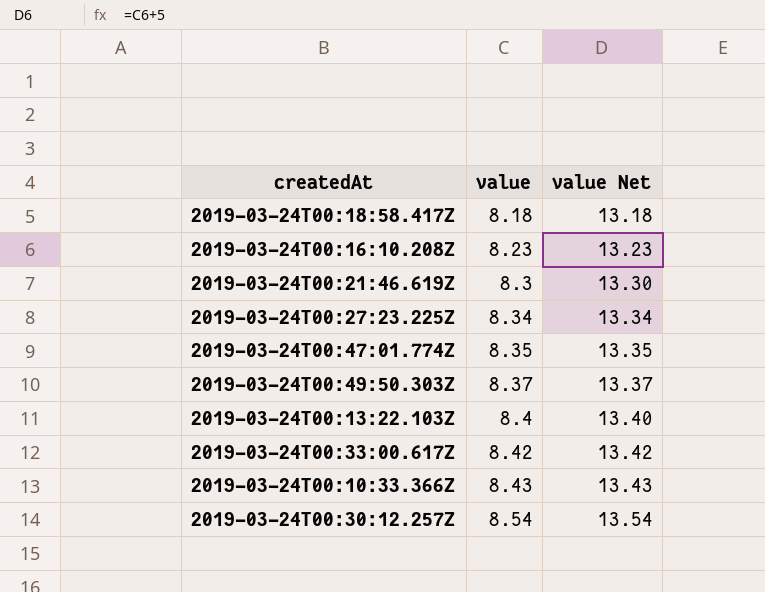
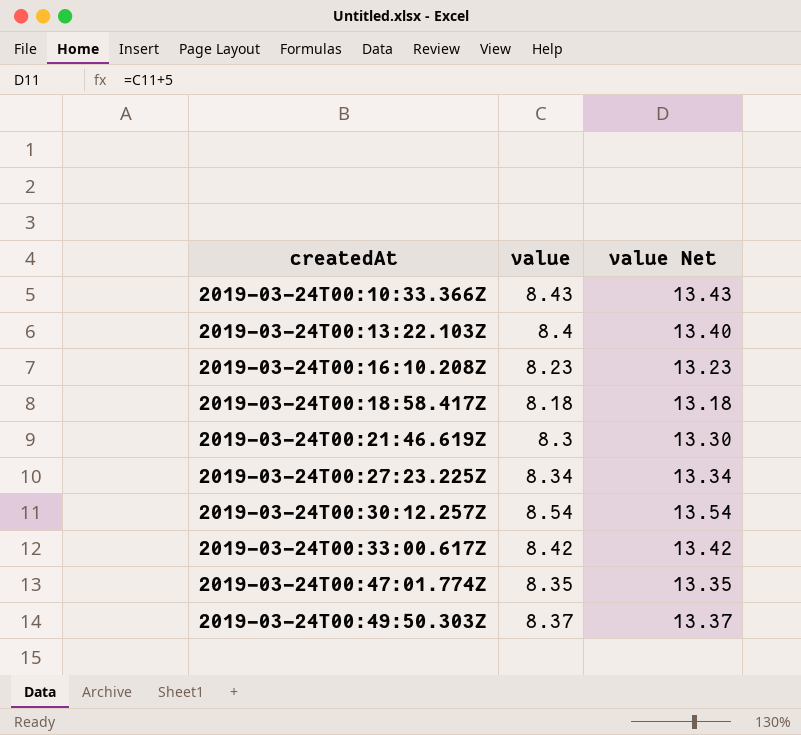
row order: value ascending -> createdAt ascending

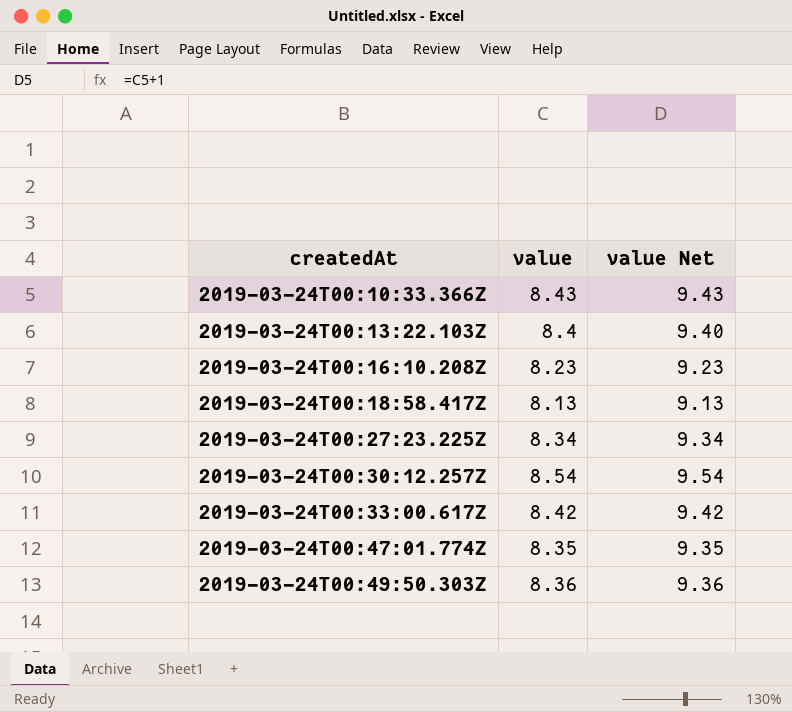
column value Net | formula: [value] + 5 -> [value] + 1
row 2019-03-24T00:21:46.619Z: 8.3 | 13.30 -> none
2019-03-24T00:18:58.417Z | value: 8.18 -> 8.13
2019-03-24T00:49:50.303Z | value: 8.37 -> 8.36

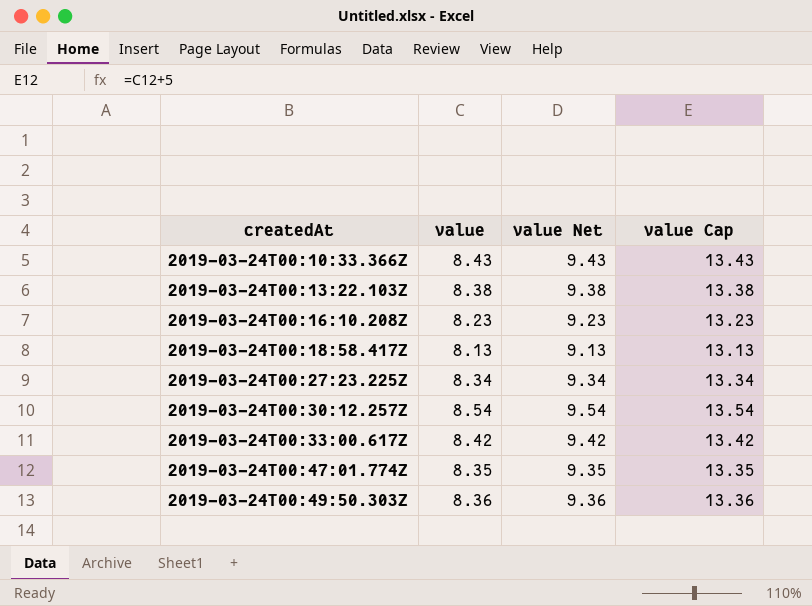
column value Cap | formula: none -> [value] + 5
2019-03-24T00:13:22.103Z | value: 8.4 -> 8.38
2019-03-24T00:13:22.103Z | value Net: 9.40 -> 9.38

